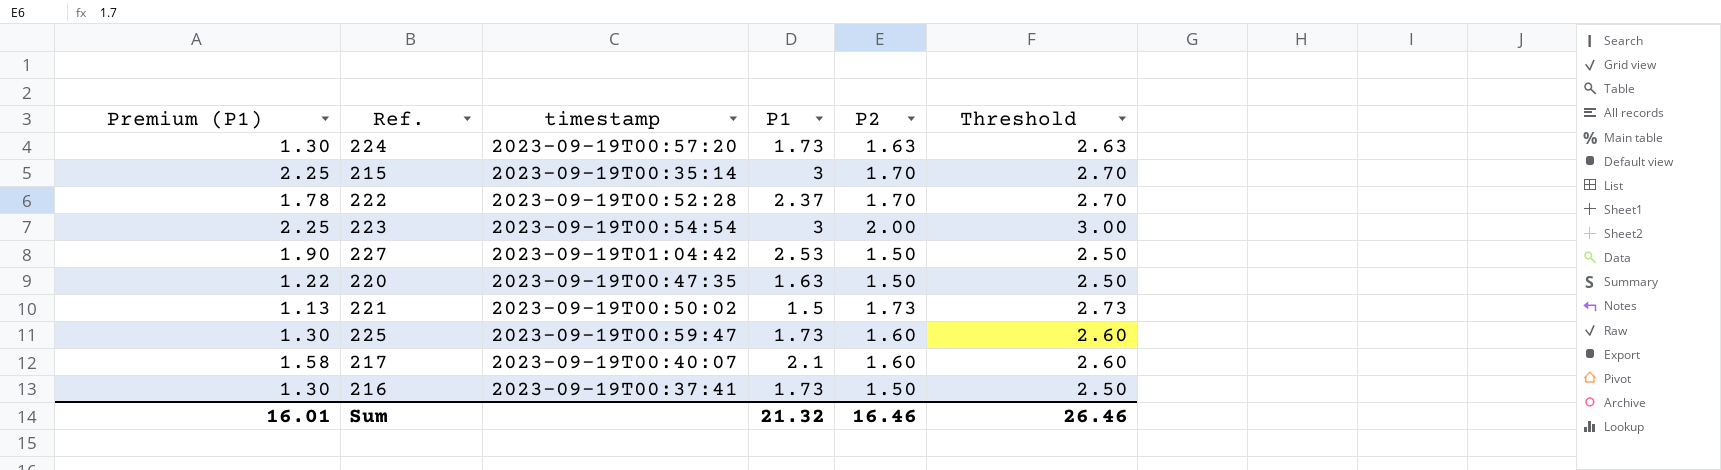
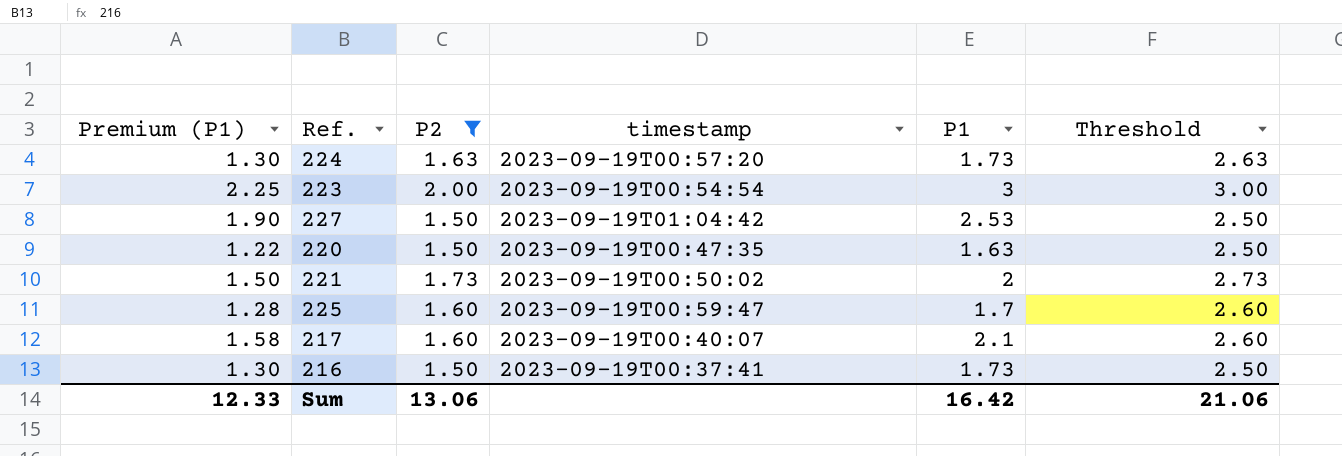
filter: none -> P2 != 1.70
column P2 | position: 5 -> 3
221 | Premium (P1): 1.13 -> 1.50
221 | P1: 1.5 -> 2
225 | Premium (P1): 1.30 -> 1.28
225 | P1: 1.73 -> 1.7
Sum | Premium (P1): 16.01 -> 12.33
Sum | P2: 16.46 -> 13.06
Sum | P1: 21.32 -> 16.42
Sum | Threshold: 26.46 -> 21.06

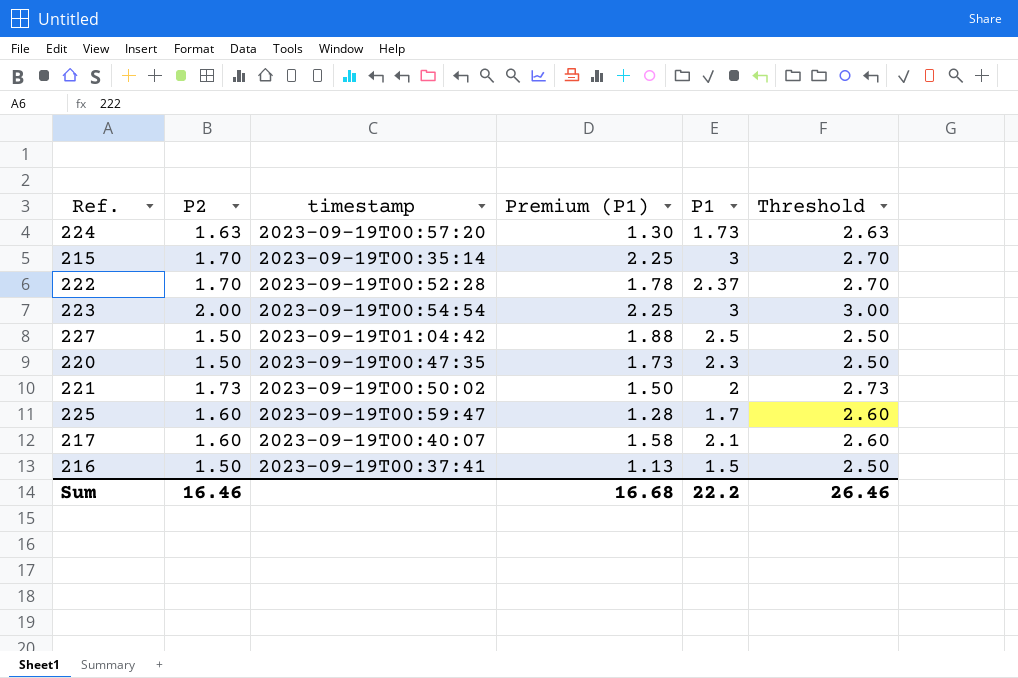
filter: P2 != 1.70 -> none
column Premium (P1) | position: 1 -> 4
227 | Premium (P1): 1.90 -> 1.88
227 | P1: 2.53 -> 2.5
220 | Premium (P1): 1.22 -> 1.73
220 | P1: 1.63 -> 2.3
216 | Premium (P1): 1.30 -> 1.13
216 | P1: 1.73 -> 1.5
Sum | P2: 13.06 -> 16.46
Sum | Premium (P1): 12.33 -> 16.68
Sum | P1: 16.42 -> 22.2
Sum | Threshold: 21.06 -> 26.46

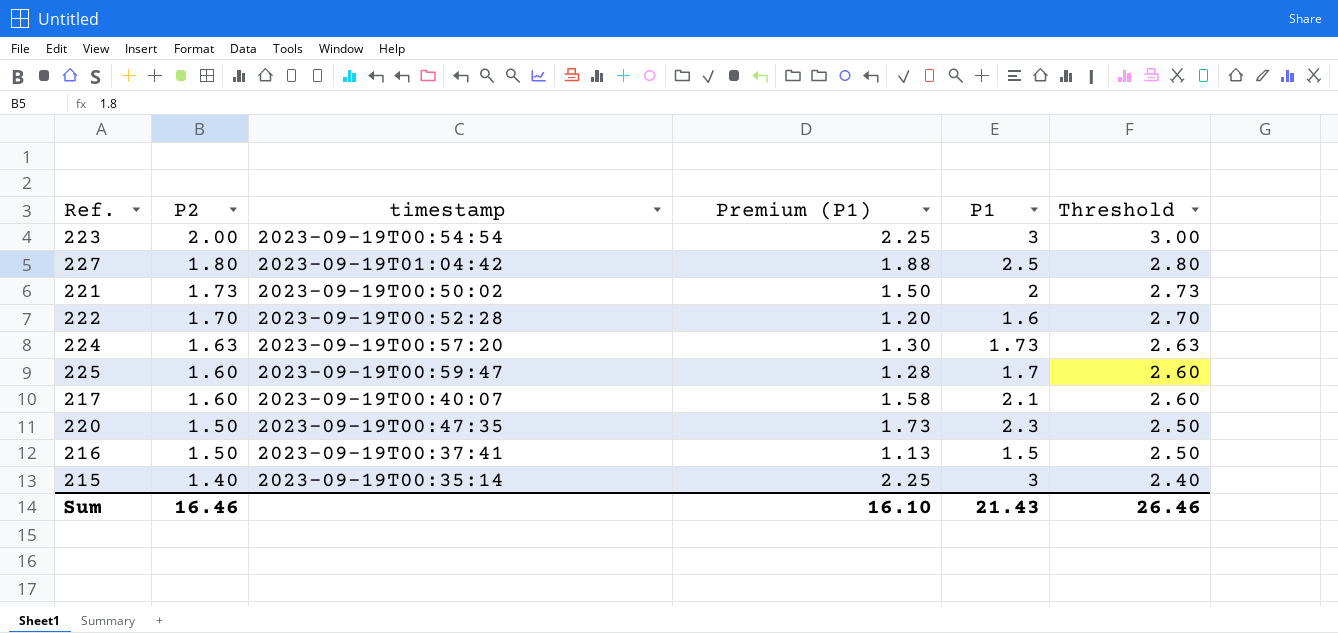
row order: none -> P2 descending
227 | P2: 1.50 -> 1.80
227 | Threshold: 2.50 -> 2.80
222 | Premium (P1): 1.78 -> 1.20
222 | P1: 2.37 -> 1.6
215 | P2: 1.70 -> 1.40
215 | Threshold: 2.70 -> 2.40
Sum | Premium (P1): 16.68 -> 16.10
Sum | P1: 22.2 -> 21.43

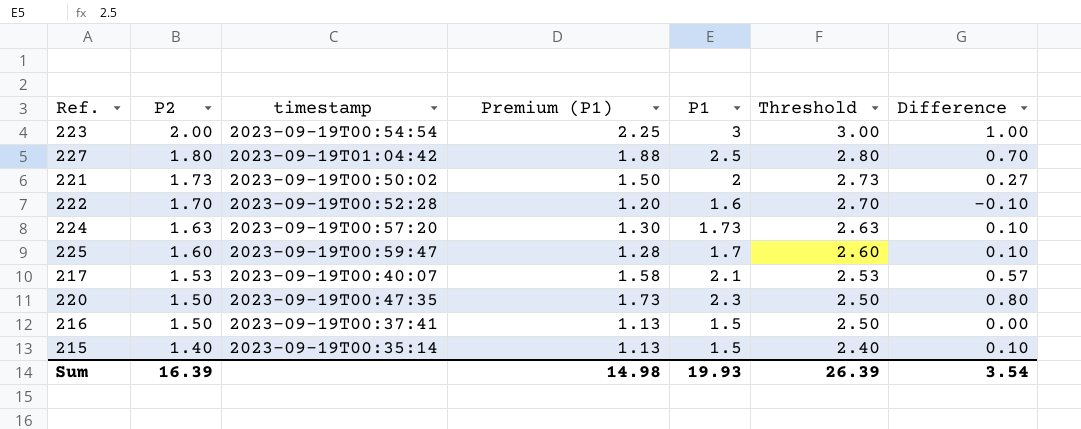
column Difference | formula: none -> [P1] - [P2]
217 | P2: 1.60 -> 1.53
217 | Threshold: 2.60 -> 2.53
215 | Premium (P1): 2.25 -> 1.13
215 | P1: 3 -> 1.5
Sum | P2: 16.46 -> 16.39
Sum | Premium (P1): 16.10 -> 14.98
Sum | P1: 21.43 -> 19.93
Sum | Threshold: 26.46 -> 26.39

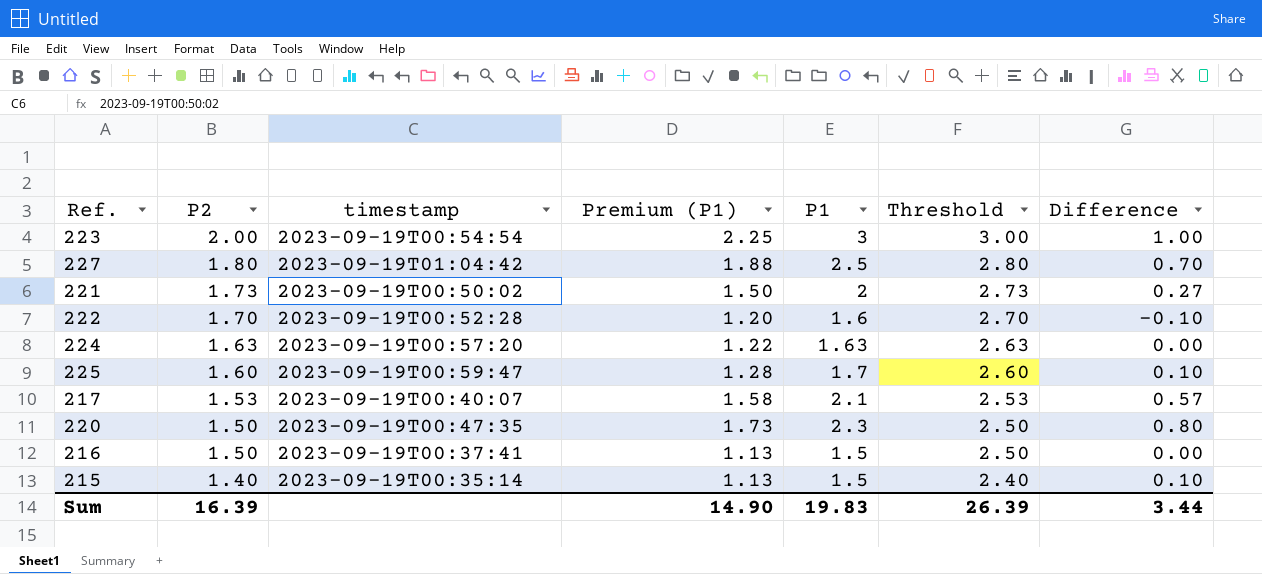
224 | Premium (P1): 1.30 -> 1.22
224 | P1: 1.73 -> 1.63
224 | Difference: 0.10 -> 0.00
Sum | Premium (P1): 14.98 -> 14.90
Sum | P1: 19.93 -> 19.83
Sum | Difference: 3.54 -> 3.44

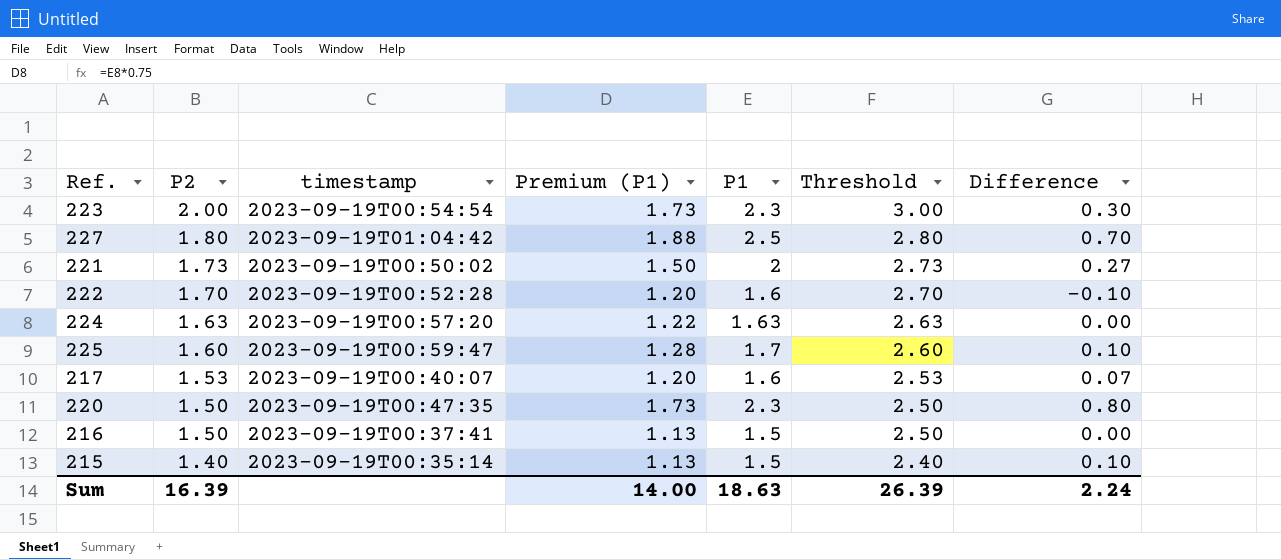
223 | Premium (P1): 2.25 -> 1.73
223 | P1: 3 -> 2.3
223 | Difference: 1.00 -> 0.30
217 | Premium (P1): 1.58 -> 1.20
217 | P1: 2.1 -> 1.6
217 | Difference: 0.57 -> 0.07
Sum | Premium (P1): 14.90 -> 14.00
Sum | P1: 19.83 -> 18.63
Sum | Difference: 3.44 -> 2.24

